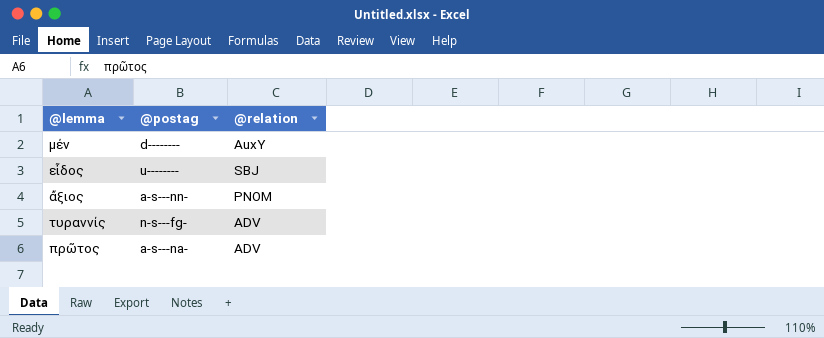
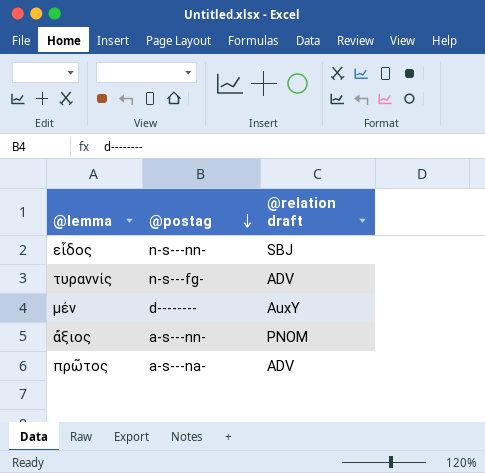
row order: none -> @postag descending
column name: @relation -> @relation draft
εἶδος | @postag: u-------- -> n-s---nn-

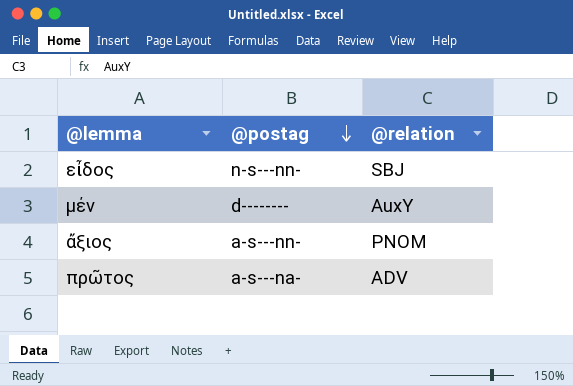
column name: @relation draft -> @relation
row τυραννίς: n-s---fg- | ADV -> none

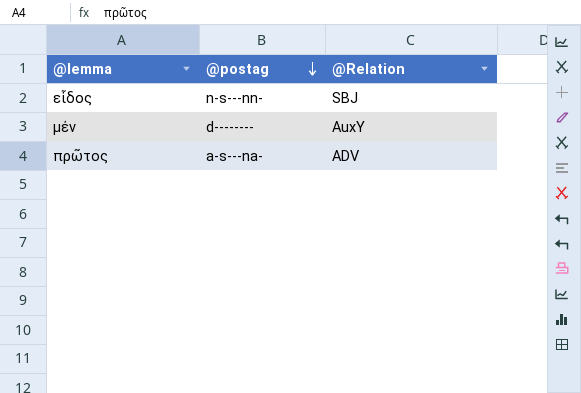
column name: @relation -> @Relation
row ἄξιος: a-s---nn- | PNOM -> none

